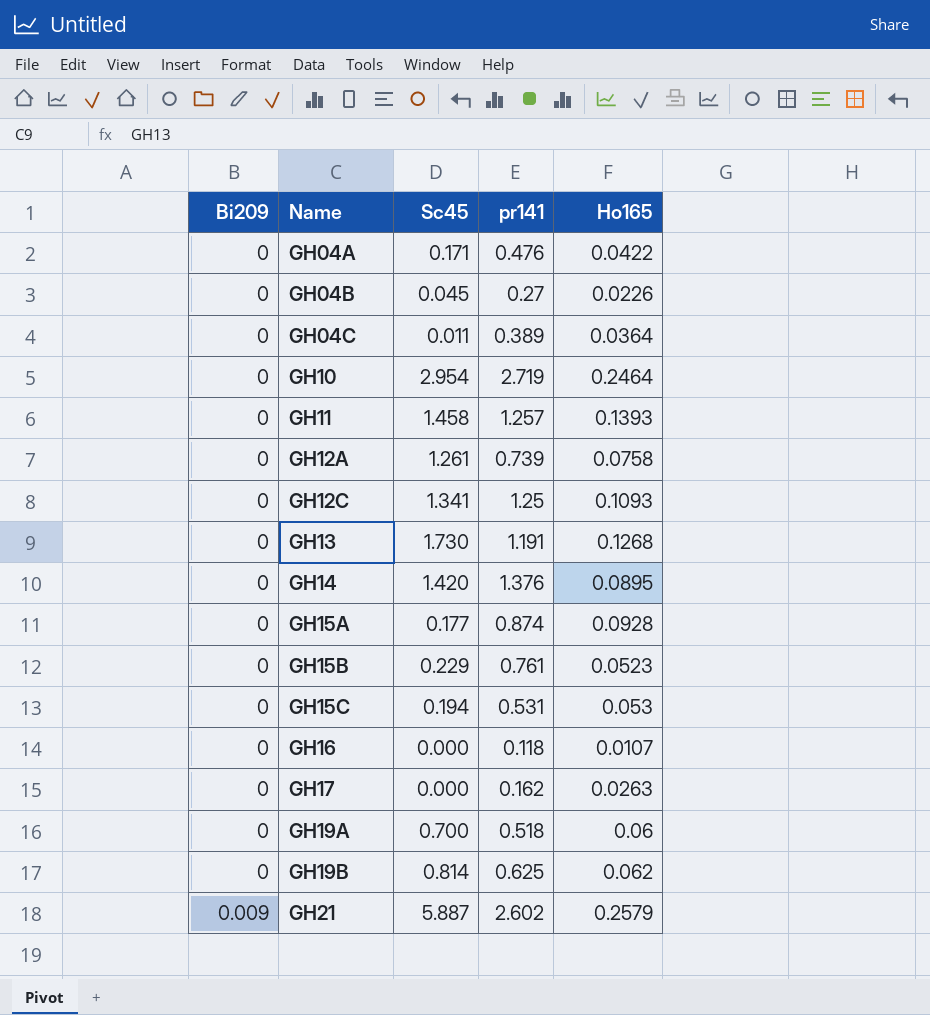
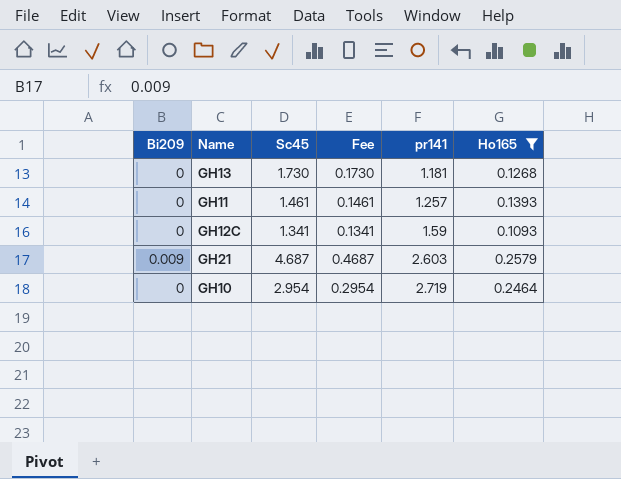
filter: none -> Ho165 >= 0.1093
row order: Bi209 ascending -> pr141 ascending
column Fee | formula: none -> [Sc45] * 0.1
GH13 | pr141: 1.191 -> 1.181
GH11 | Sc45: 1.458 -> 1.461
GH12C | pr141: 1.25 -> 1.59
GH21 | Sc45: 5.887 -> 4.687
GH21 | pr141: 2.602 -> 2.603

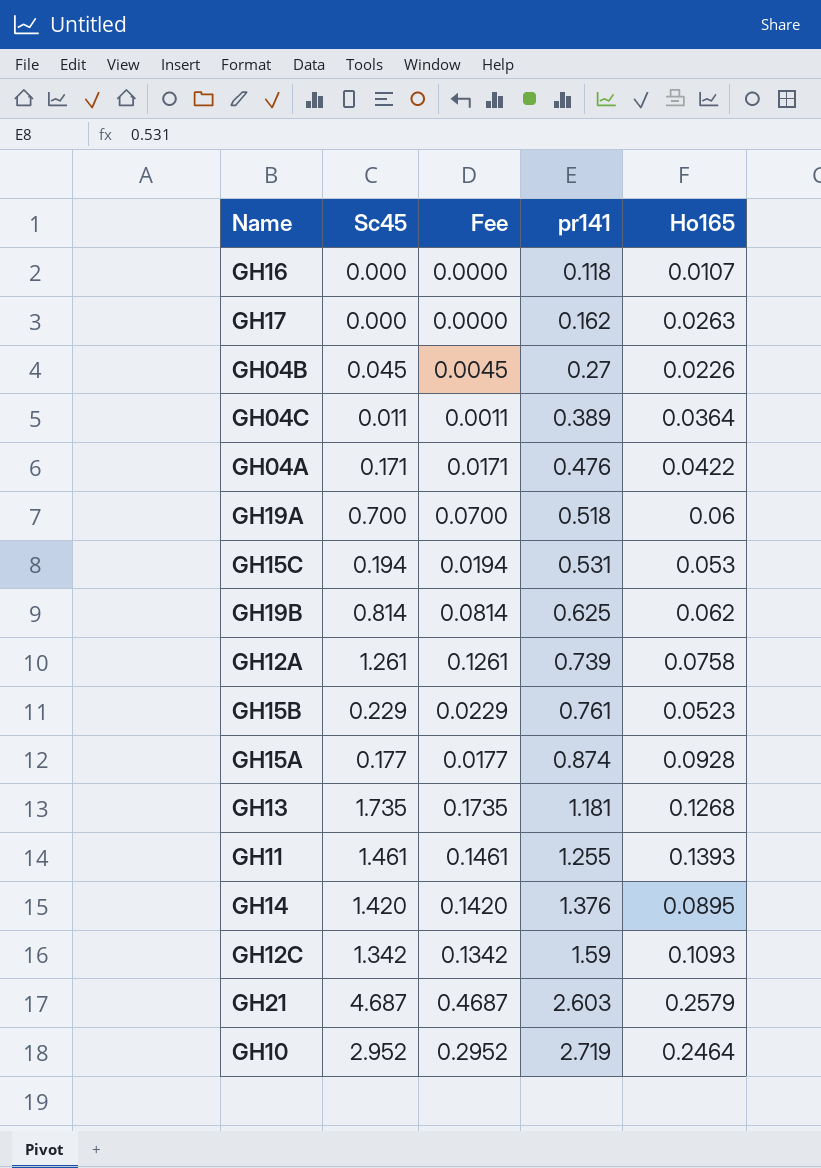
filter: Ho165 >= 0.1093 -> none
column Bi209 | position: 1 -> none
GH13 | Sc45: 1.730 -> 1.735
GH13 | Fee: 0.1730 -> 0.1735
GH11 | pr141: 1.257 -> 1.255
GH12C | Sc45: 1.341 -> 1.342
GH12C | Fee: 0.1341 -> 0.1342
GH10 | Sc45: 2.954 -> 2.952
GH10 | Fee: 0.2954 -> 0.2952

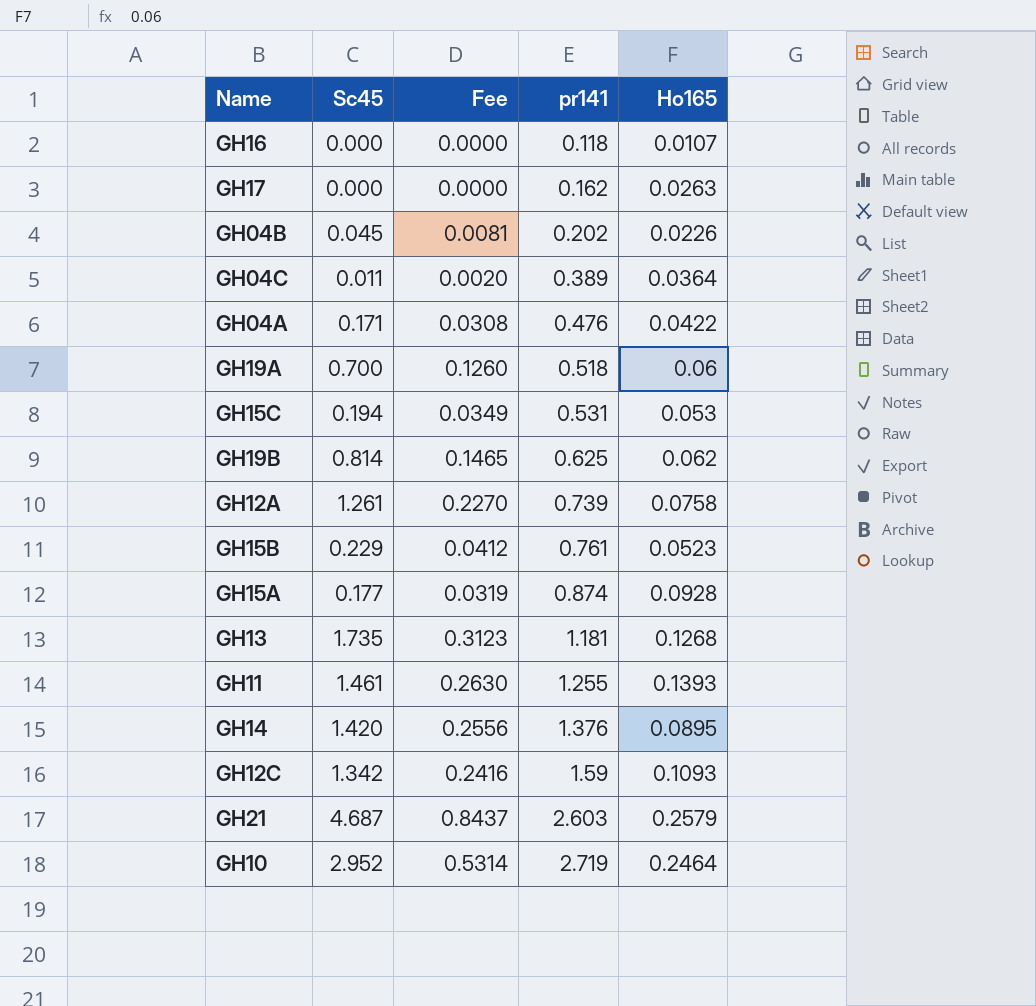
column Fee | formula: [Sc45] * 0.1 -> [Sc45] * 0.18
GH04B | pr141: 0.27 -> 0.202

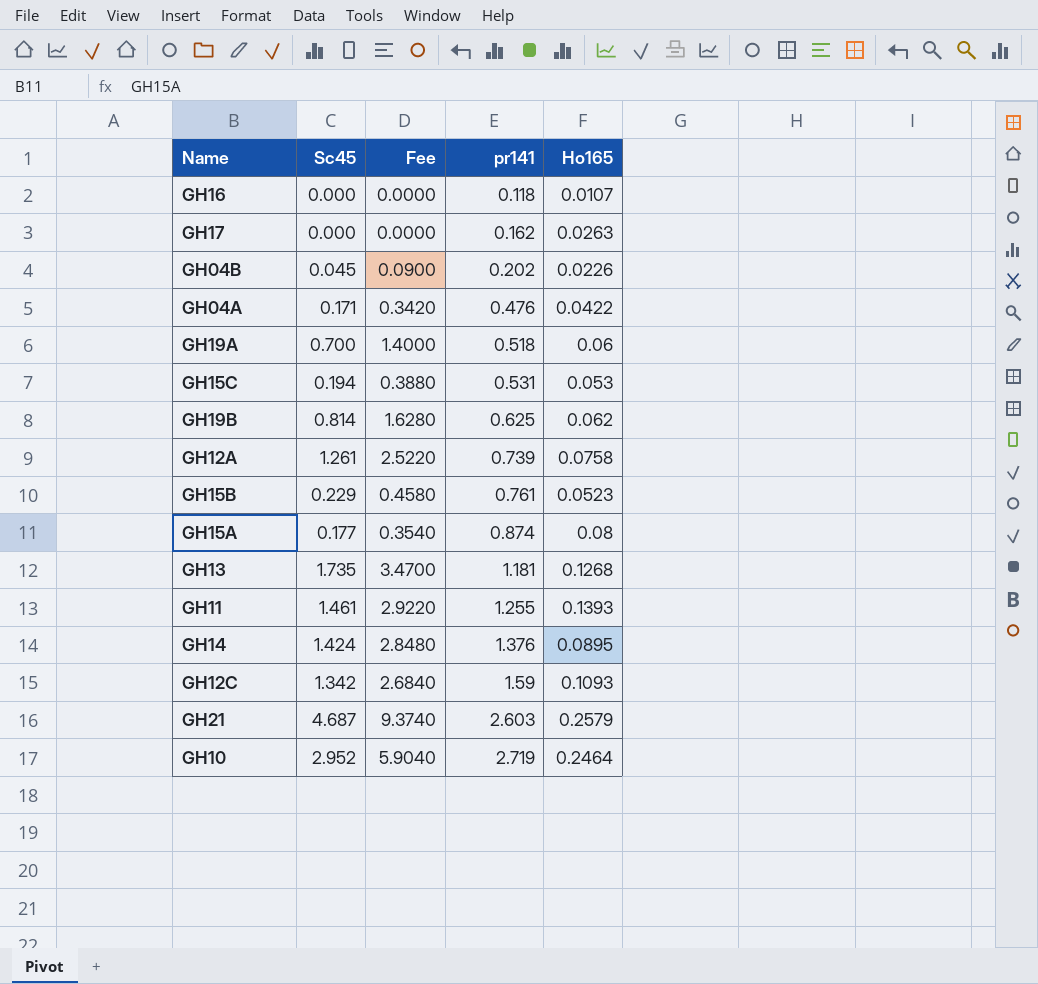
column Fee | formula: [Sc45] * 0.18 -> [Sc45] * 2
row GH04C: 0.011 | 0.0020 | 0.389 | 0.0364 -> none
GH15A | Ho165: 0.0928 -> 0.08
GH14 | Sc45: 1.420 -> 1.424

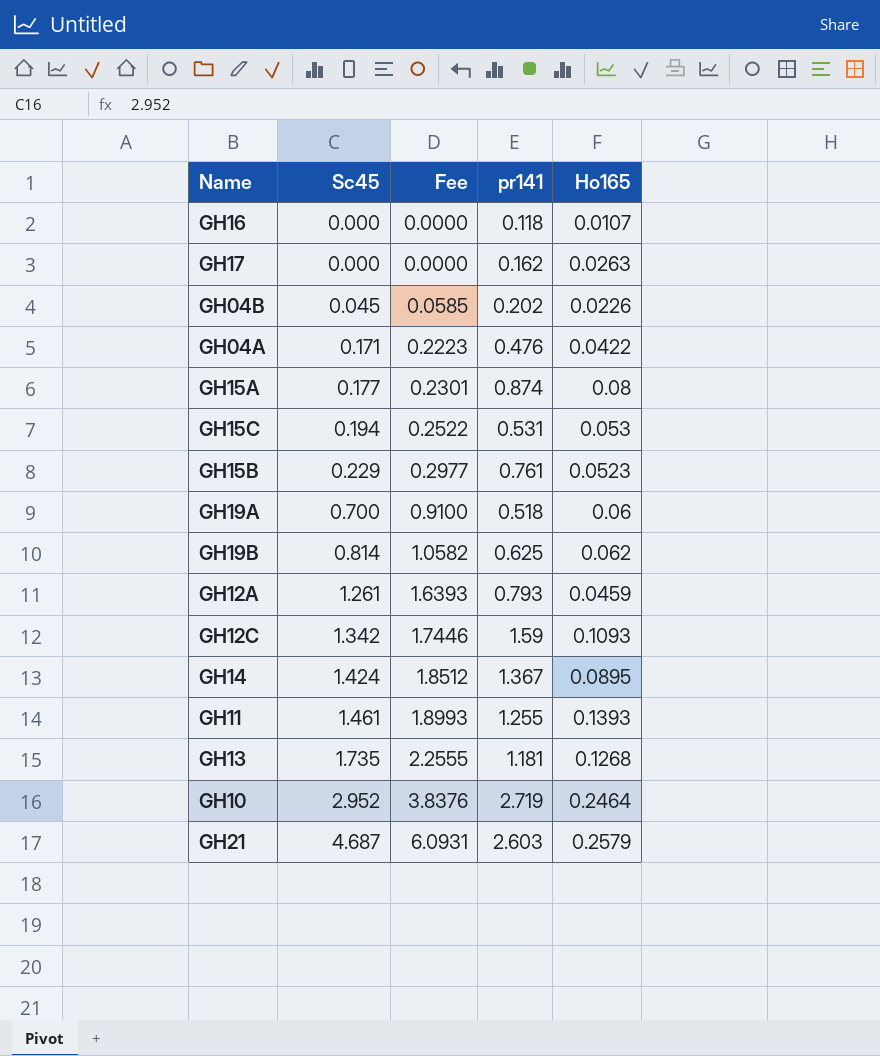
row order: pr141 ascending -> Sc45 ascending
column Fee | formula: [Sc45] * 2 -> [Sc45] * 1.3
GH12A | pr141: 0.739 -> 0.793
GH12A | Ho165: 0.0758 -> 0.0459
GH14 | pr141: 1.376 -> 1.367

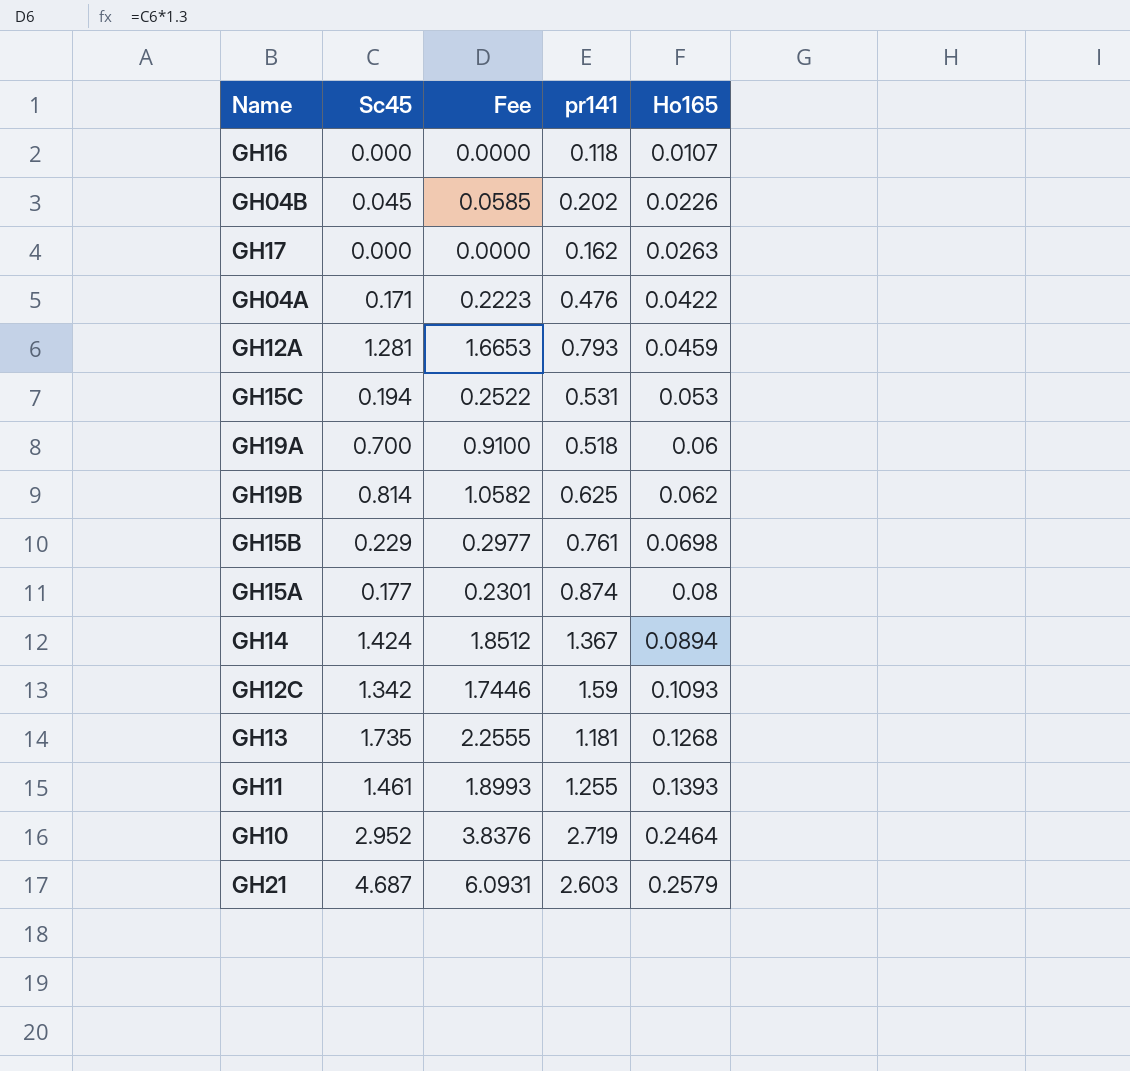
row order: Sc45 ascending -> Ho165 ascending
GH12A | Sc45: 1.261 -> 1.281
GH12A | Fee: 1.6393 -> 1.6653
GH15B | Ho165: 0.0523 -> 0.0698
GH14 | Ho165: 0.0895 -> 0.0894

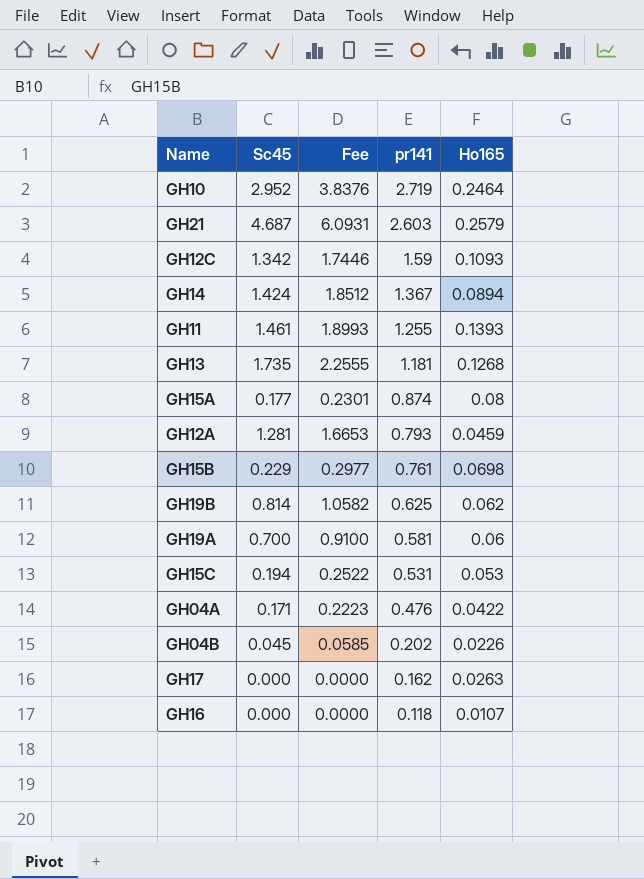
row order: Ho165 ascending -> pr141 descending
GH19A | pr141: 0.518 -> 0.581

